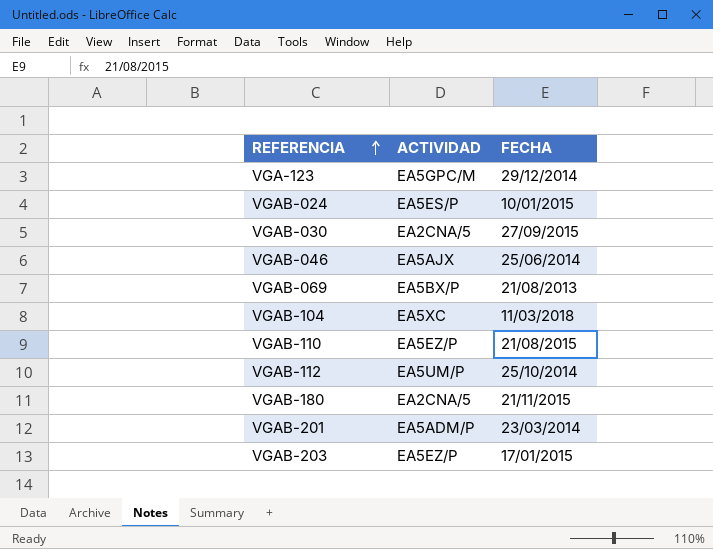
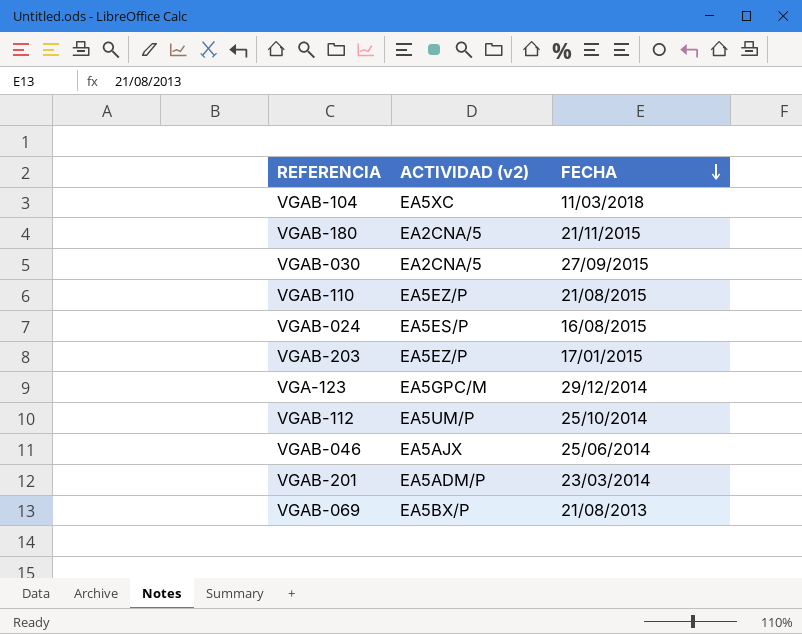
row order: REFERENCIA ascending -> FECHA descending
column name: ACTIVIDAD -> ACTIVIDAD (v2)
VGAB-024 | FECHA: 10/01/2015 -> 16/08/2015

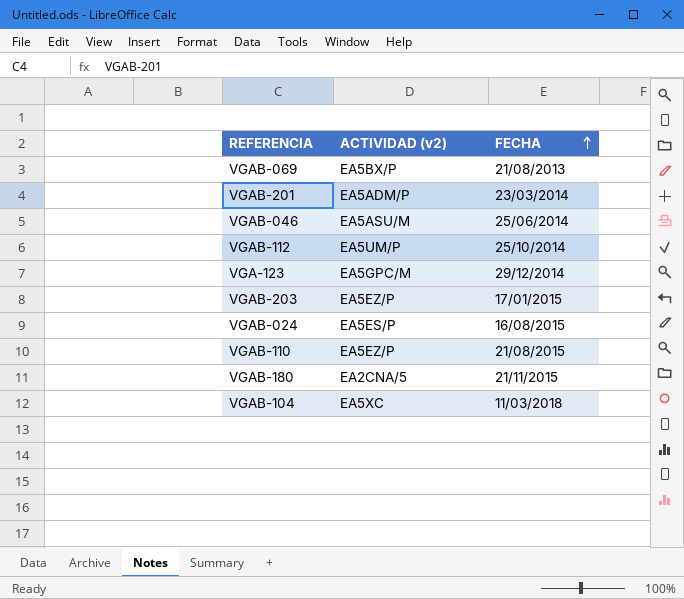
row order: FECHA descending -> FECHA ascending
row VGAB-030: EA2CNA/5 | 27/09/2015 -> none
VGAB-046 | ACTIVIDAD (v2): EA5AJX -> EA5ASU/M

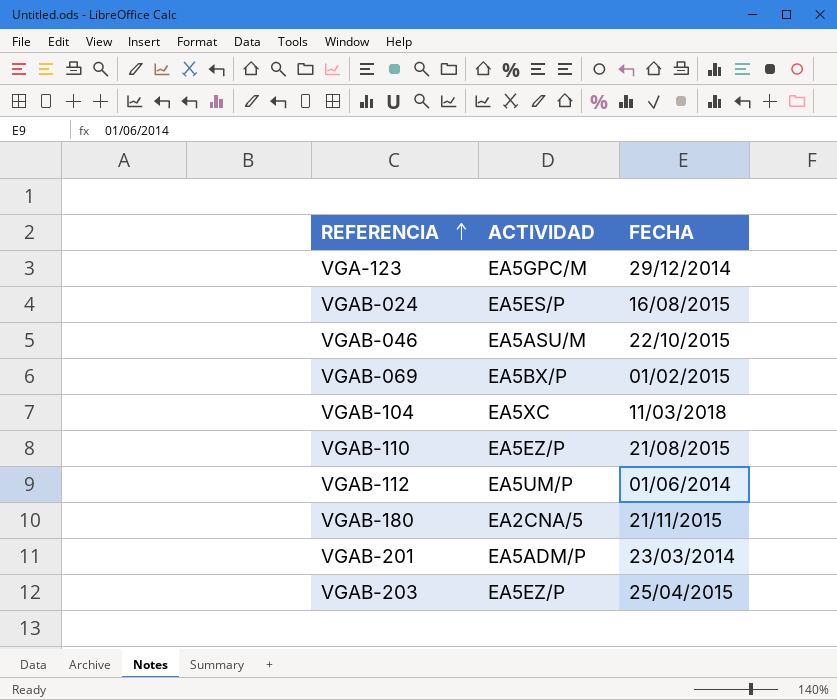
row order: FECHA ascending -> REFERENCIA ascending
column name: ACTIVIDAD (v2) -> ACTIVIDAD
VGAB-046 | FECHA: 25/06/2014 -> 22/10/2015
VGAB-069 | FECHA: 21/08/2013 -> 01/02/2015
VGAB-112 | FECHA: 25/10/2014 -> 01/06/2014
VGAB-203 | FECHA: 17/01/2015 -> 25/04/2015

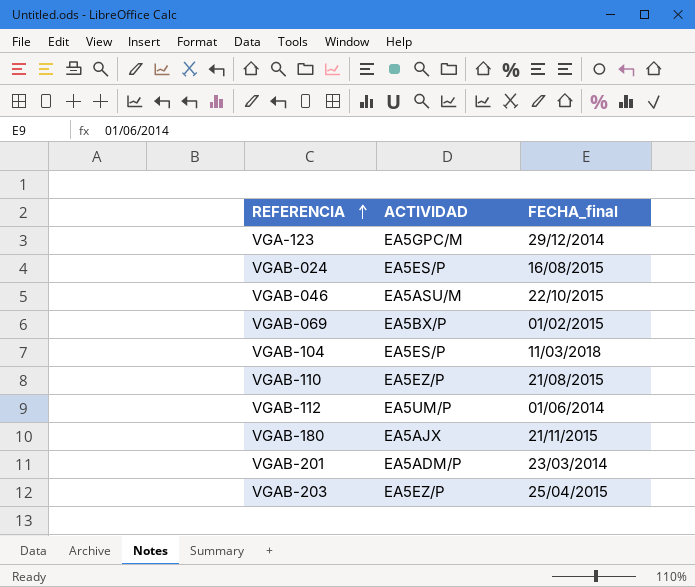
column name: FECHA -> FECHA_final
VGAB-104 | ACTIVIDAD: EA5XC -> EA5ES/P
VGAB-180 | ACTIVIDAD: EA2CNA/5 -> EA5AJX

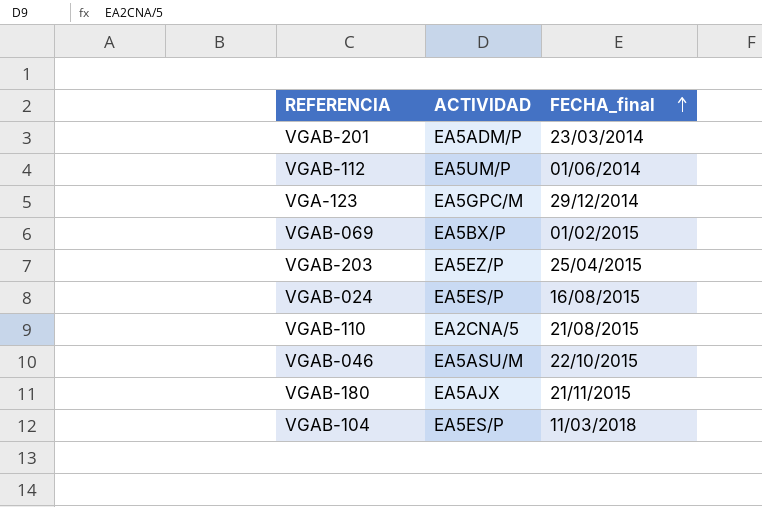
row order: REFERENCIA ascending -> FECHA_final ascending
VGAB-110 | ACTIVIDAD: EA5EZ/P -> EA2CNA/5

